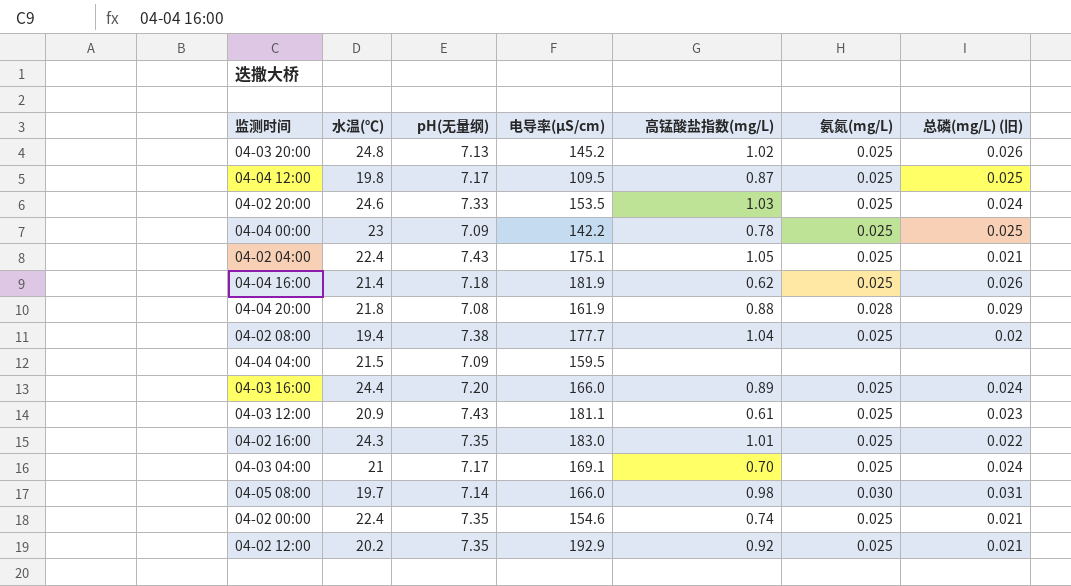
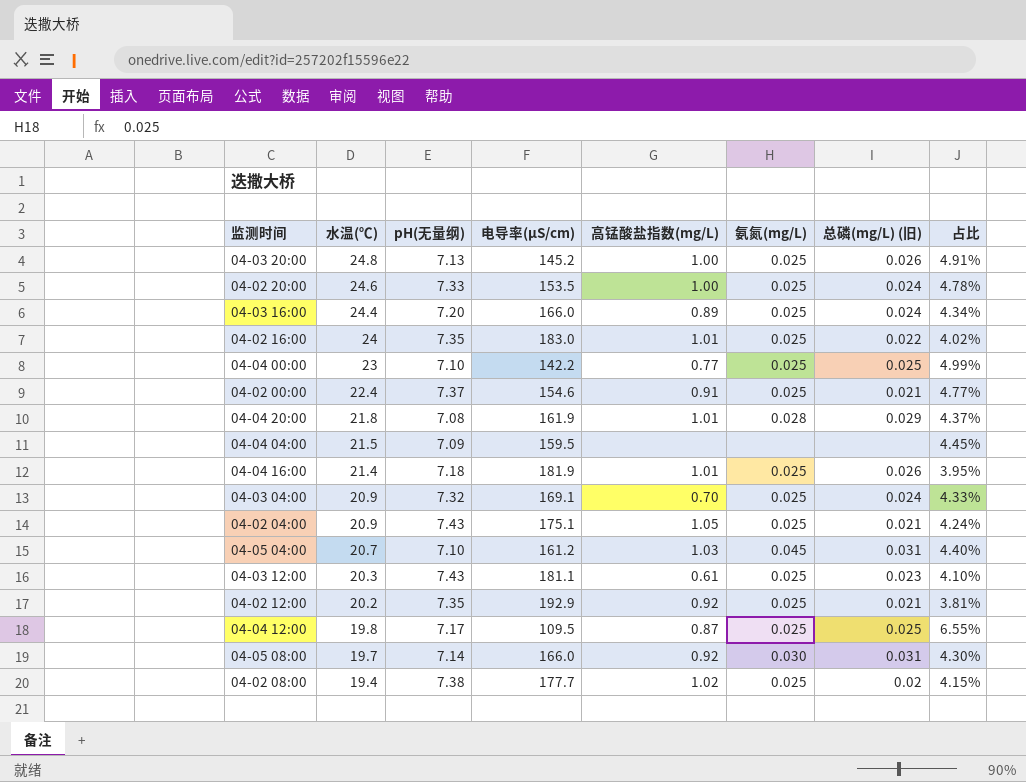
row order: none -> 水温(℃) descending
column 占比 | formula: none -> [pH(无量纲)] / [电导率(μS/cm)]
04-03 20:00 | 高锰酸盐指数(mg/L): 1.02 -> 1.00
04-02 20:00 | 高锰酸盐指数(mg/L): 1.03 -> 1.00
04-02 16:00 | 水温(℃): 24.3 -> 24
04-04 00:00 | pH(无量纲): 7.09 -> 7.10
04-04 00:00 | 高锰酸盐指数(mg/L): 0.78 -> 0.77
04-02 00:00 | pH(无量纲): 7.35 -> 7.37
04-02 00:00 | 高锰酸盐指数(mg/L): 0.74 -> 0.91
04-04 20:00 | 高锰酸盐指数(mg/L): 0.88 -> 1.01
04-04 16:00 | 高锰酸盐指数(mg/L): 0.62 -> 1.01
04-03 04:00 | 水温(℃): 21 -> 20.9
04-03 04:00 | pH(无量纲): 7.17 -> 7.32
04-02 04:00 | 水温(℃): 22.4 -> 20.9
row 04-05 04:00: none -> 20.7 | 7.10 | 161.2 | 1.03 | 0.045 | 0.031 | 4.40%
04-03 12:00 | 水温(℃): 20.9 -> 20.3
04-05 08:00 | 高锰酸盐指数(mg/L): 0.98 -> 0.92
04-02 08:00 | 高锰酸盐指数(mg/L): 1.04 -> 1.02

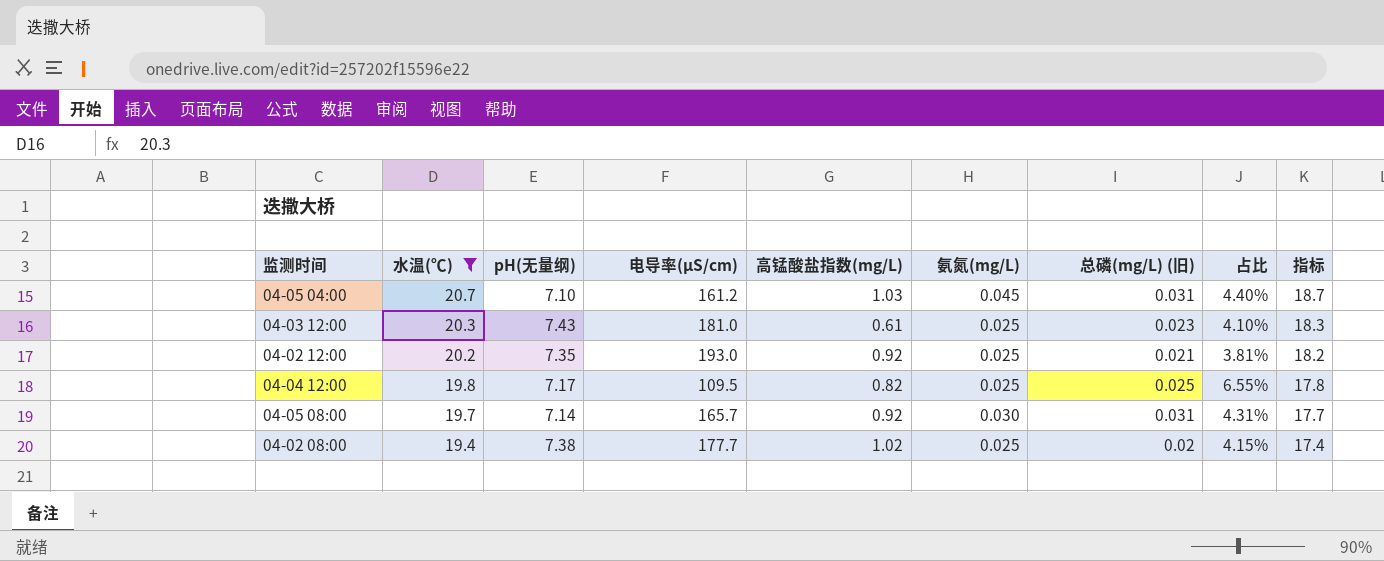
filter: none -> 水温(℃) <= 20.7
column 指标 | formula: none -> [水温(℃)] - 2
04-03 12:00 | 电导率(μS/cm): 181.1 -> 181.0
04-02 12:00 | 电导率(μS/cm): 192.9 -> 193.0
04-04 12:00 | 高锰酸盐指数(mg/L): 0.87 -> 0.82
04-05 08:00 | 电导率(μS/cm): 166.0 -> 165.7
04-05 08:00 | 占比: 4.30% -> 4.31%

